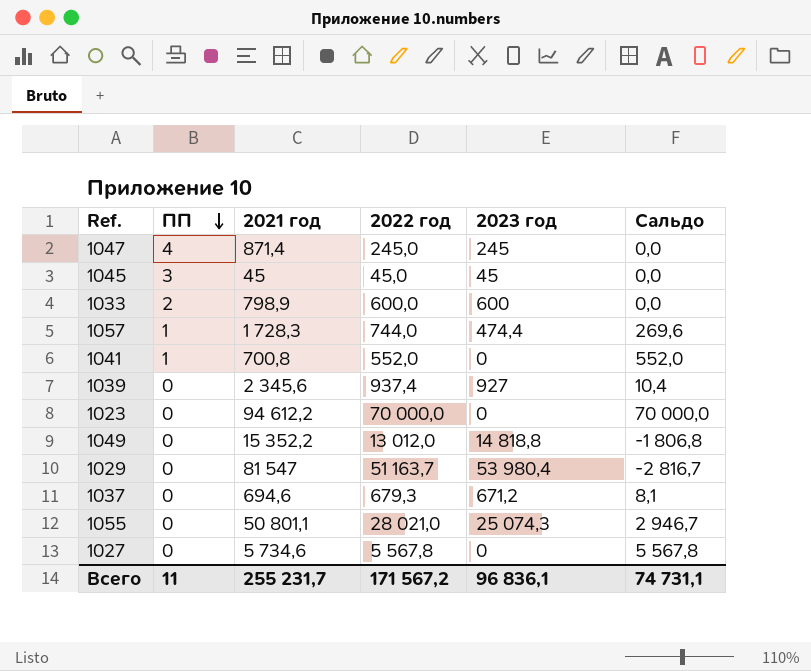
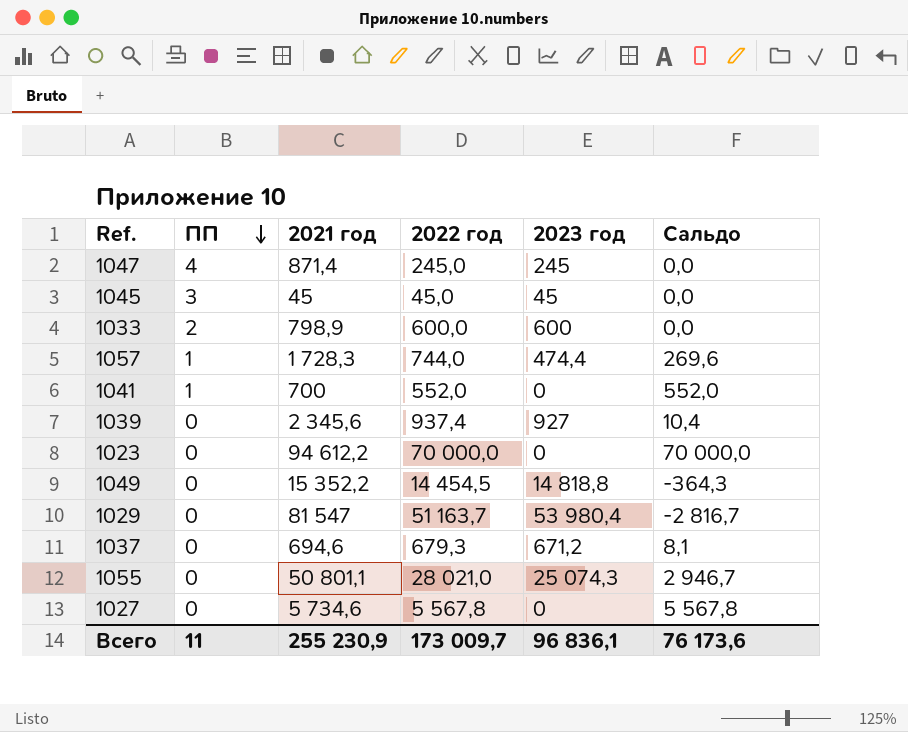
1041 | 2021 год: 700,8 -> 700
1049 | 2022 год: 13 012,0 -> 14 454,5
1049 | Сальдо: -1 806,8 -> -364,3
Всего | 2021 год: 255 231,7 -> 255 230,9
Всего | 2022 год: 171 567,2 -> 173 009,7
Всего | Сальдо: 74 731,1 -> 76 173,6

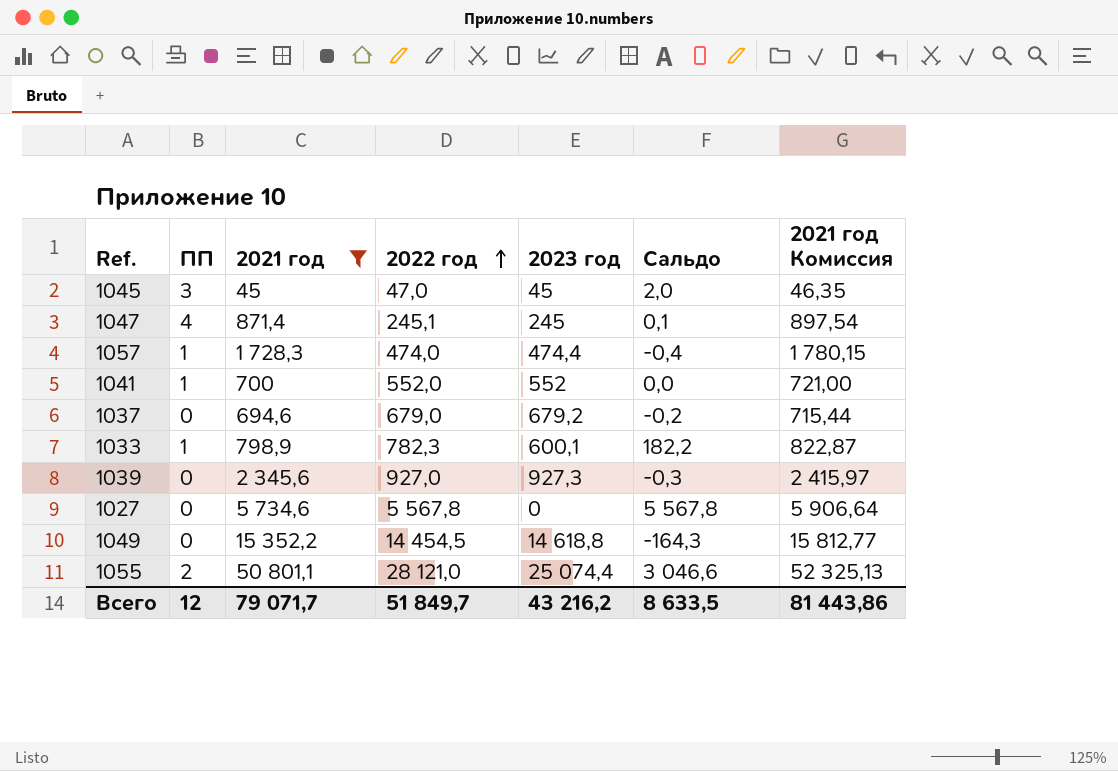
filter: none -> 2021 год <= 50 801,1
row order: ПП descending -> 2022 год ascending
column 2021 год Комиссия | formula: none -> [2021 год] * 1,03
1045 | 2022 год: 45,0 -> 47,0
1045 | Сальдо: 0,0 -> 2,0
1047 | 2022 год: 245,0 -> 245,1
1047 | Сальдо: 0,0 -> 0,1
1057 | 2022 год: 744,0 -> 474,0
1057 | Сальдо: 269,6 -> -0,4
1041 | 2023 год: 0 -> 552
1041 | Сальдо: 552,0 -> 0,0
1037 | 2022 год: 679,3 -> 679,0
1037 | 2023 год: 671,2 -> 679,2
1037 | Сальдо: 8,1 -> -0,2
1033 | ПП: 2 -> 1
1033 | 2022 год: 600,0 -> 782,3
1033 | 2023 год: 600 -> 600,1
1033 | Сальдо: 0,0 -> 182,2
1039 | 2022 год: 937,4 -> 927,0
1039 | 2023 год: 927 -> 927,3
1039 | Сальдо: 10,4 -> -0,3
1049 | 2023 год: 14 818,8 -> 14 618,8
1049 | Сальдо: -364,3 -> -164,3
1055 | ПП: 0 -> 2
1055 | 2022 год: 28 021,0 -> 28 121,0
1055 | 2023 год: 25 074,3 -> 25 074,4
1055 | Сальдо: 2 946,7 -> 3 046,6
Всего | ПП: 11 -> 12
Всего | 2021 год: 255 230,9 -> 79 071,7
Всего | 2022 год: 173 009,7 -> 51 849,7
Всего | 2023 год: 96 836,1 -> 43 216,2
Всего | Сальдо: 76 173,6 -> 8 633,5

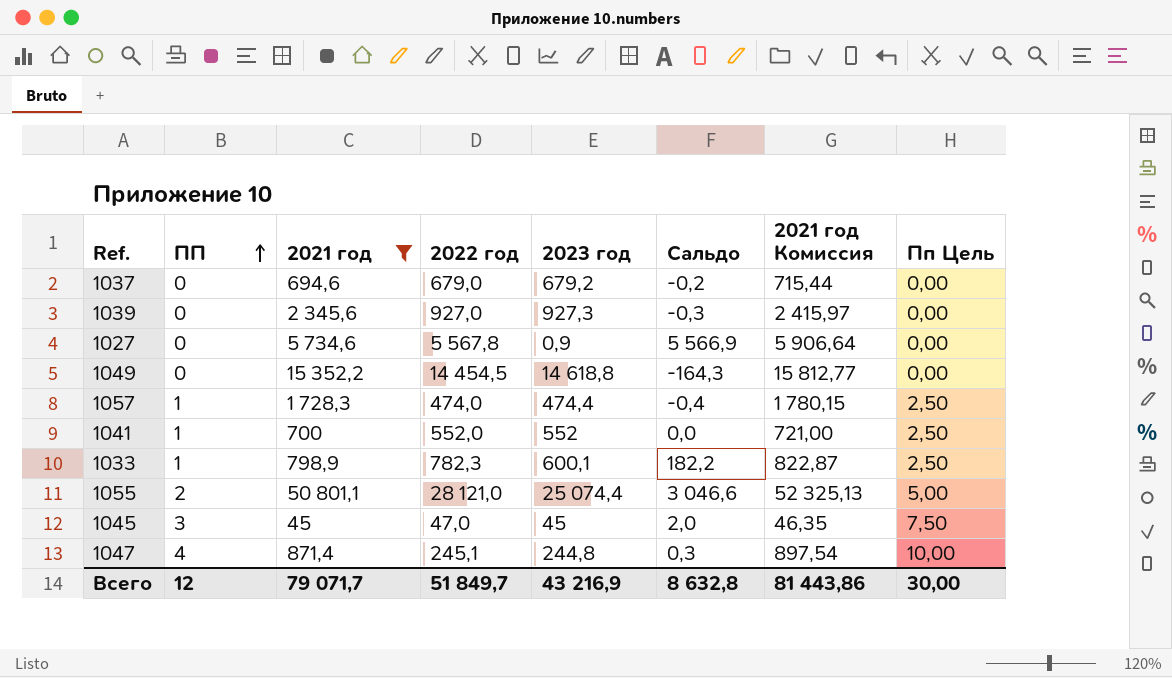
row order: 2022 год ascending -> ПП ascending
column Пп Цель | formula: none -> [ПП] * 2,5
1027 | 2023 год: 0 -> 0,9
1027 | Сальдо: 5 567,8 -> 5 566,9
1047 | 2023 год: 245 -> 244,8
1047 | Сальдо: 0,1 -> 0,3
Всего | 2023 год: 43 216,2 -> 43 216,9
Всего | Сальдо: 8 633,5 -> 8 632,8

